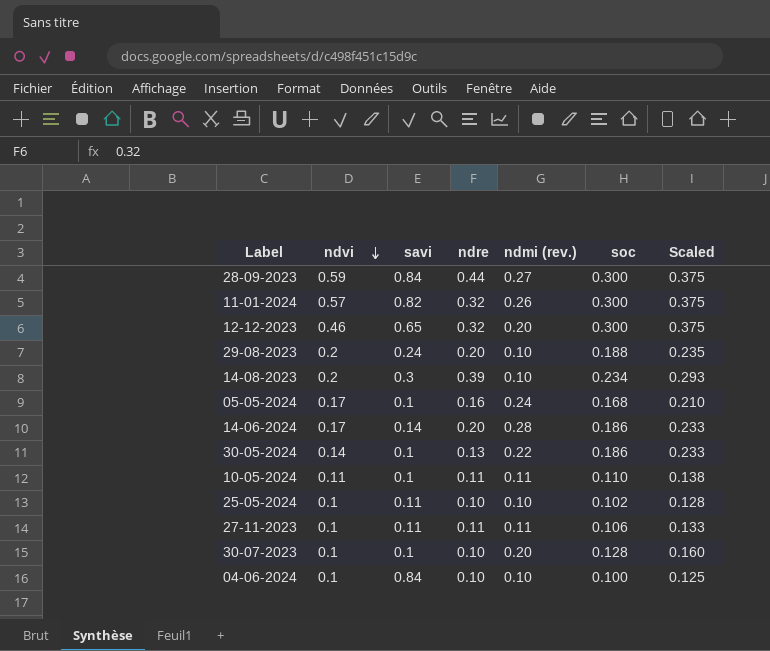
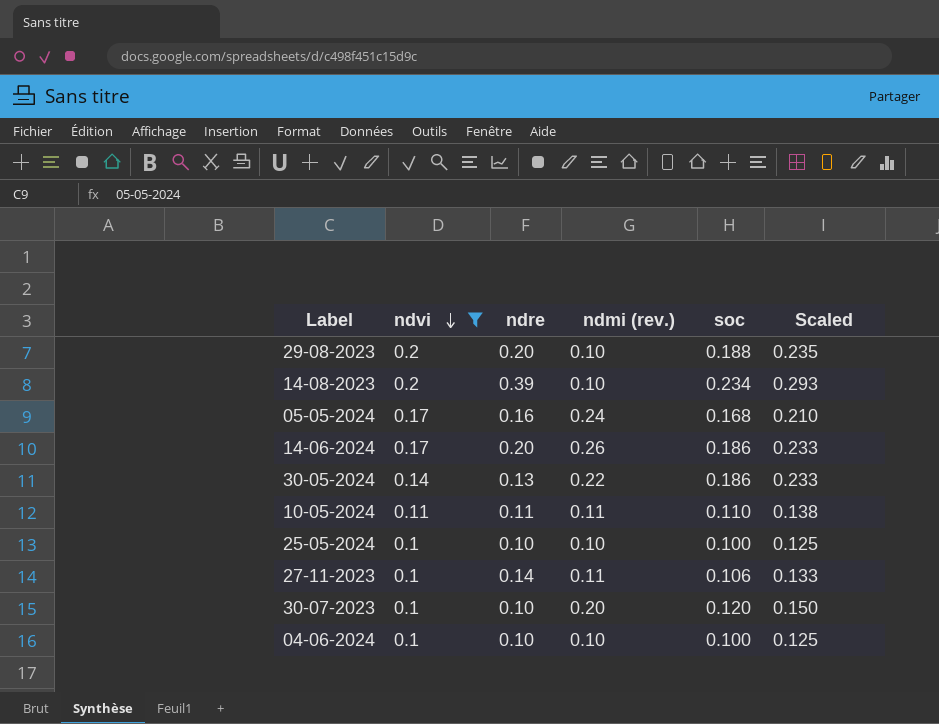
filter: none -> ndvi <= 0.2
column savi | position: 3 -> none
14-06-2024 | ndmi (rev.): 0.28 -> 0.26
25-05-2024 | soc: 0.102 -> 0.100
25-05-2024 | Scaled: 0.128 -> 0.125
27-11-2023 | ndre: 0.11 -> 0.14
30-07-2023 | soc: 0.128 -> 0.120
30-07-2023 | Scaled: 0.160 -> 0.150

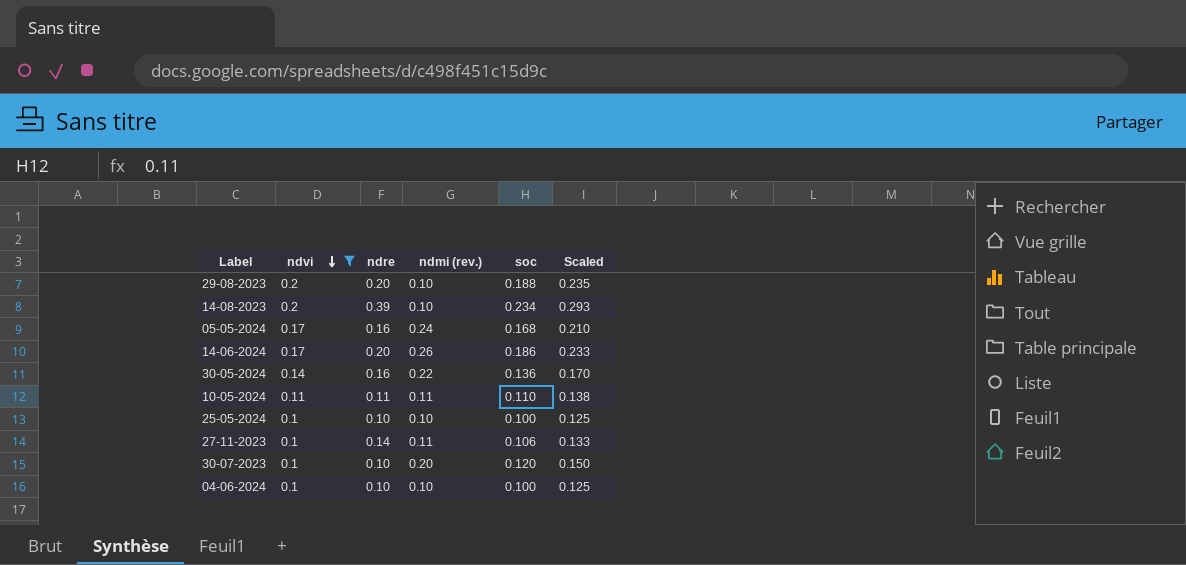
30-05-2024 | ndre: 0.13 -> 0.16
30-05-2024 | soc: 0.186 -> 0.136
30-05-2024 | Scaled: 0.233 -> 0.170

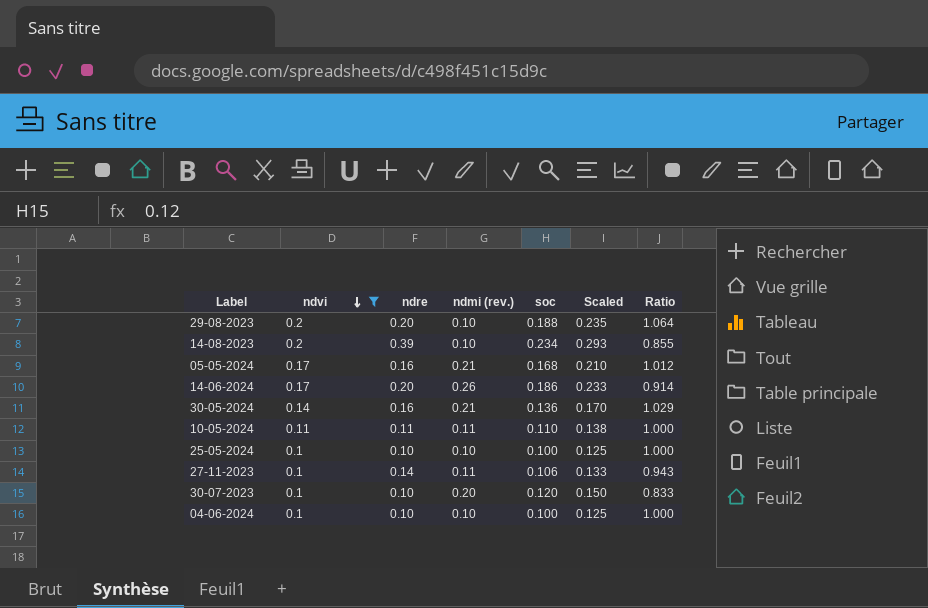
column Ratio | formula: none -> [ndvi] / [soc]
05-05-2024 | ndmi (rev.): 0.24 -> 0.21
30-05-2024 | ndmi (rev.): 0.22 -> 0.21

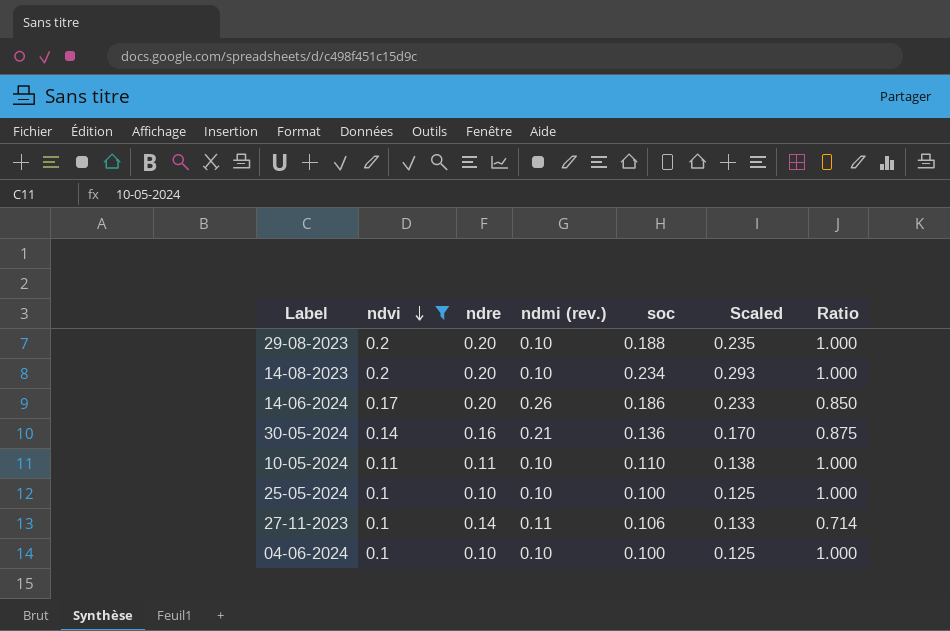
column Ratio | formula: [ndvi] / [soc] -> [ndvi] / [ndre]
row 05-05-2024: 0.17 | 0.16 | 0.21 | 0.168 | 0.210 | 1.012 -> none
row 30-07-2023: 0.1 | 0.10 | 0.20 | 0.120 | 0.150 | 0.833 -> none
14-08-2023 | ndre: 0.39 -> 0.20
10-05-2024 | ndmi (rev.): 0.11 -> 0.10

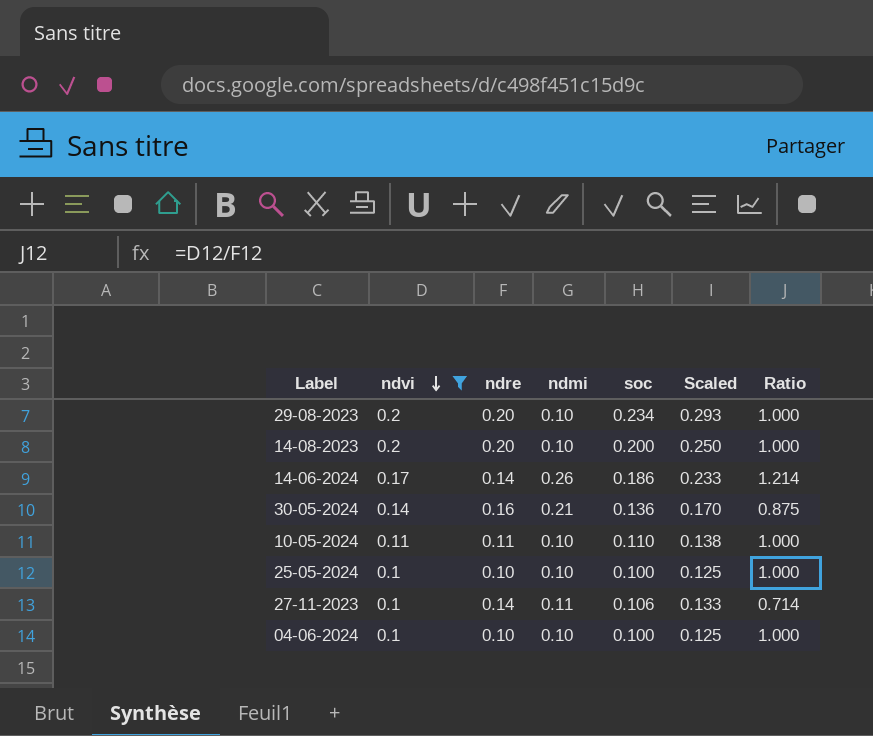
column name: ndmi (rev.) -> ndmi
29-08-2023 | soc: 0.188 -> 0.234
29-08-2023 | Scaled: 0.235 -> 0.293
14-08-2023 | soc: 0.234 -> 0.200
14-08-2023 | Scaled: 0.293 -> 0.250
14-06-2024 | ndre: 0.20 -> 0.14
14-06-2024 | Ratio: 0.850 -> 1.214

